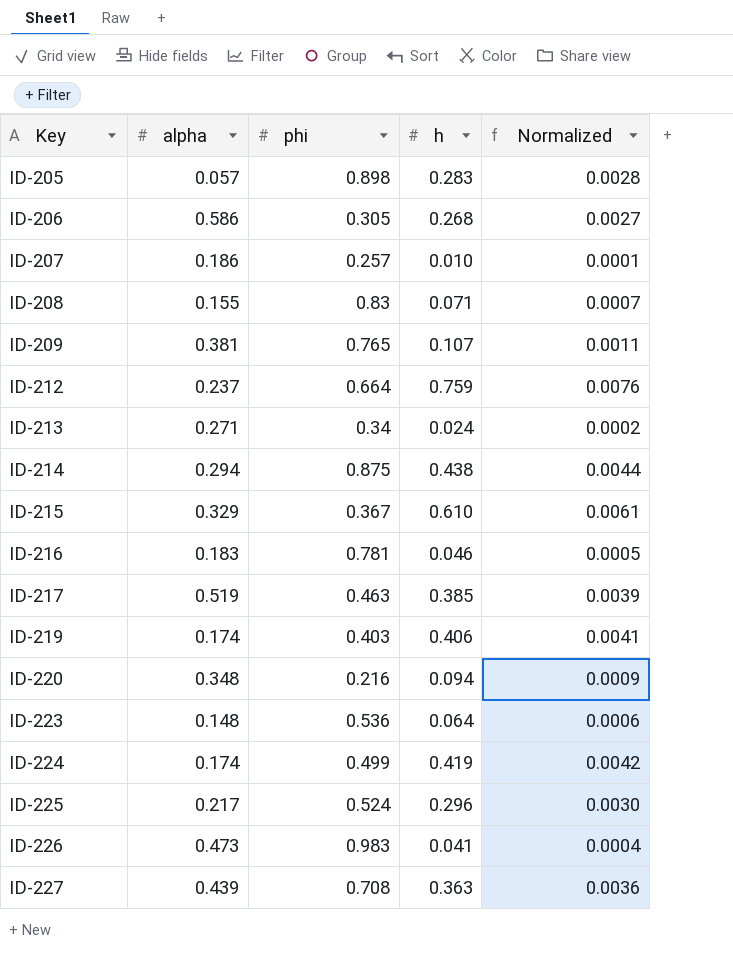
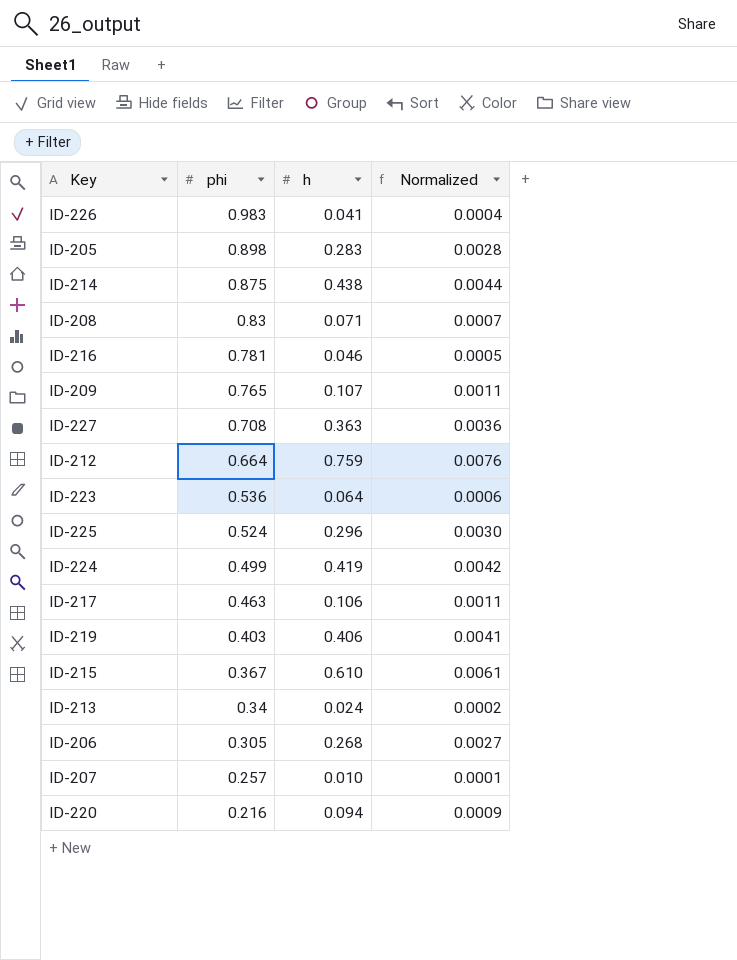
row order: Key ascending -> phi descending
column alpha | position: 2 -> none
ID-217 | h: 0.385 -> 0.106
ID-217 | Normalized: 0.0039 -> 0.0011

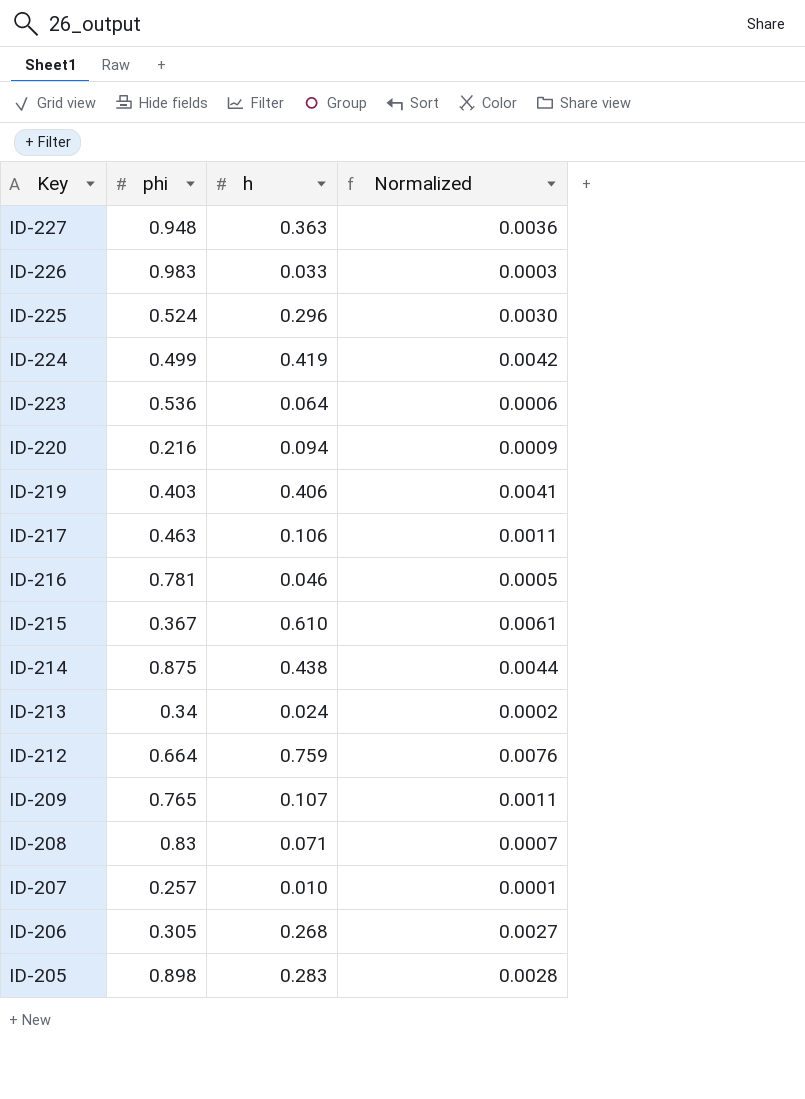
row order: phi descending -> Key descending
ID-227 | phi: 0.708 -> 0.948
ID-226 | h: 0.041 -> 0.033
ID-226 | Normalized: 0.0004 -> 0.0003

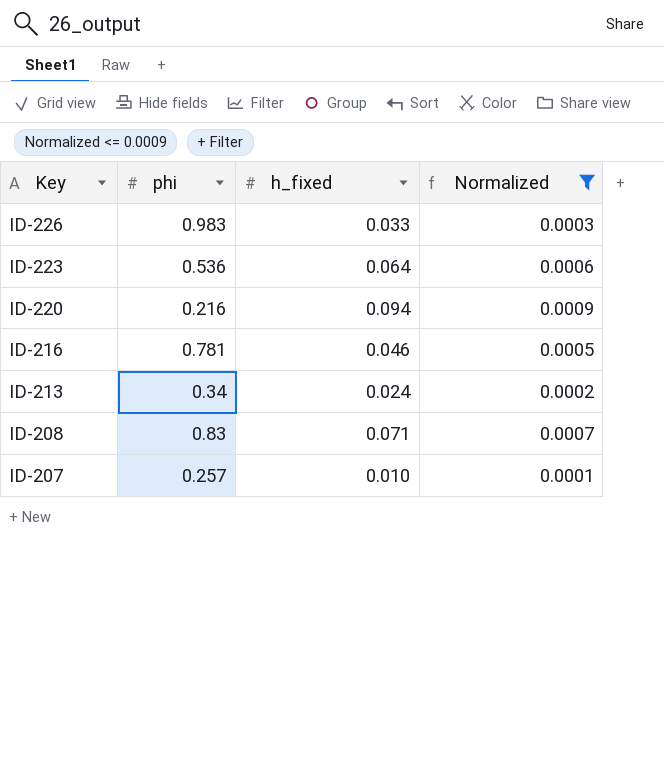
filter: none -> Normalized <= 0.0009
column name: h -> h_fixed

